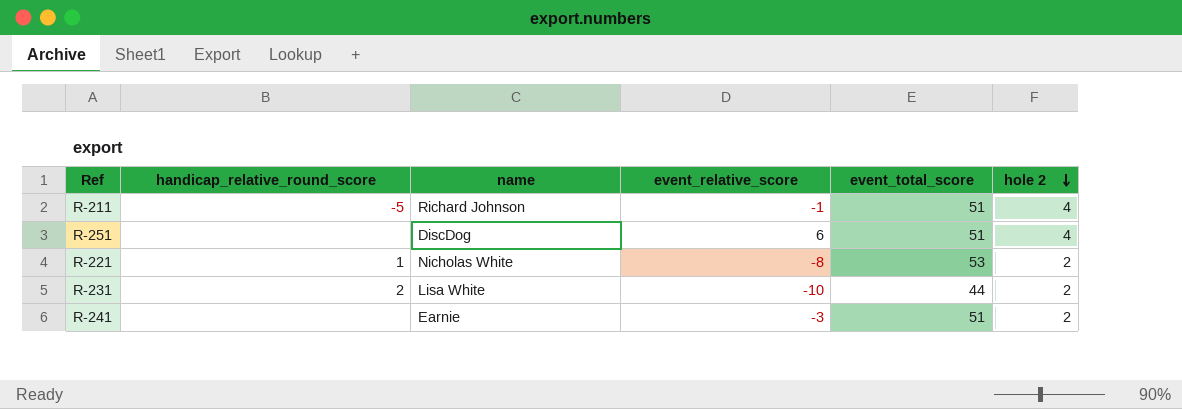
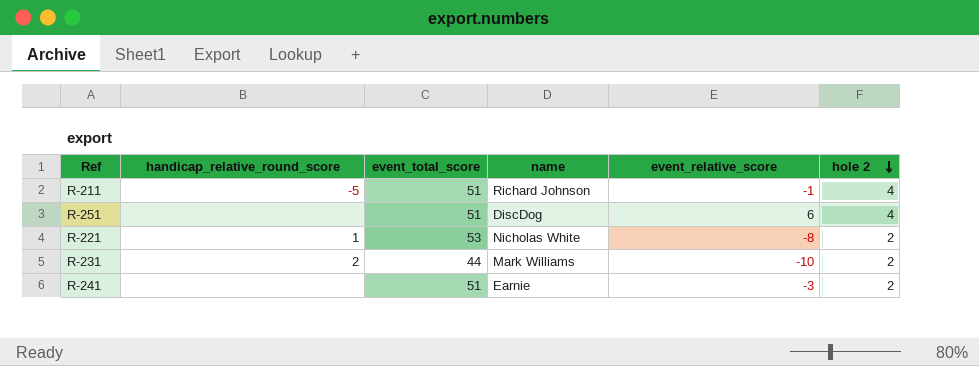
column event_total_score | position: 5 -> 3
R-231 | name: Lisa White -> Mark Williams

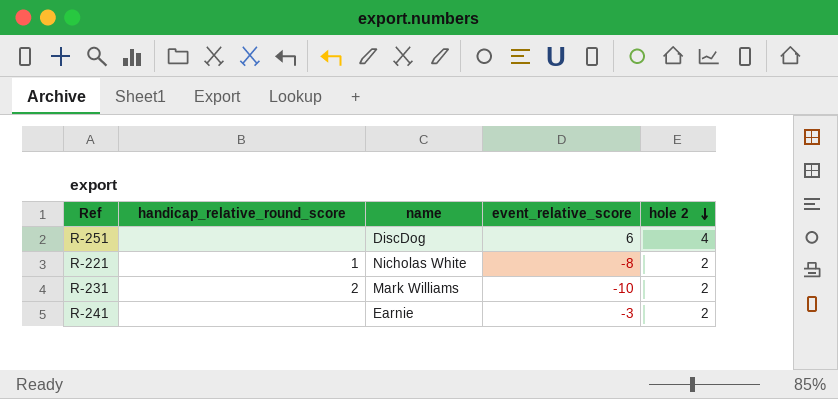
column event_total_score | position: 3 -> none
row R-211: -5 | 51 | Richard Johnson | -1 | 4 -> none

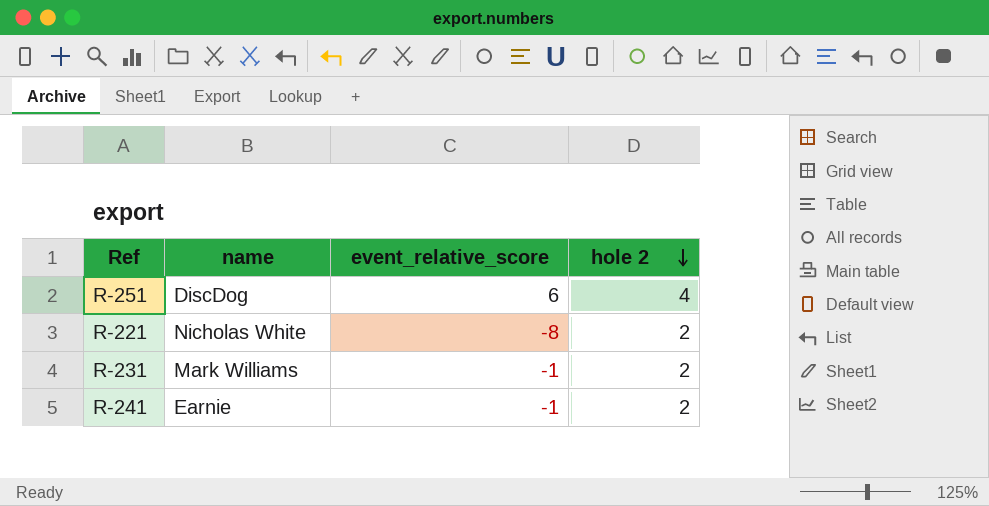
column handicap_relative_round_score | position: 2 -> none
R-231 | event_relative_score: -10 -> -1
R-241 | event_relative_score: -3 -> -1

